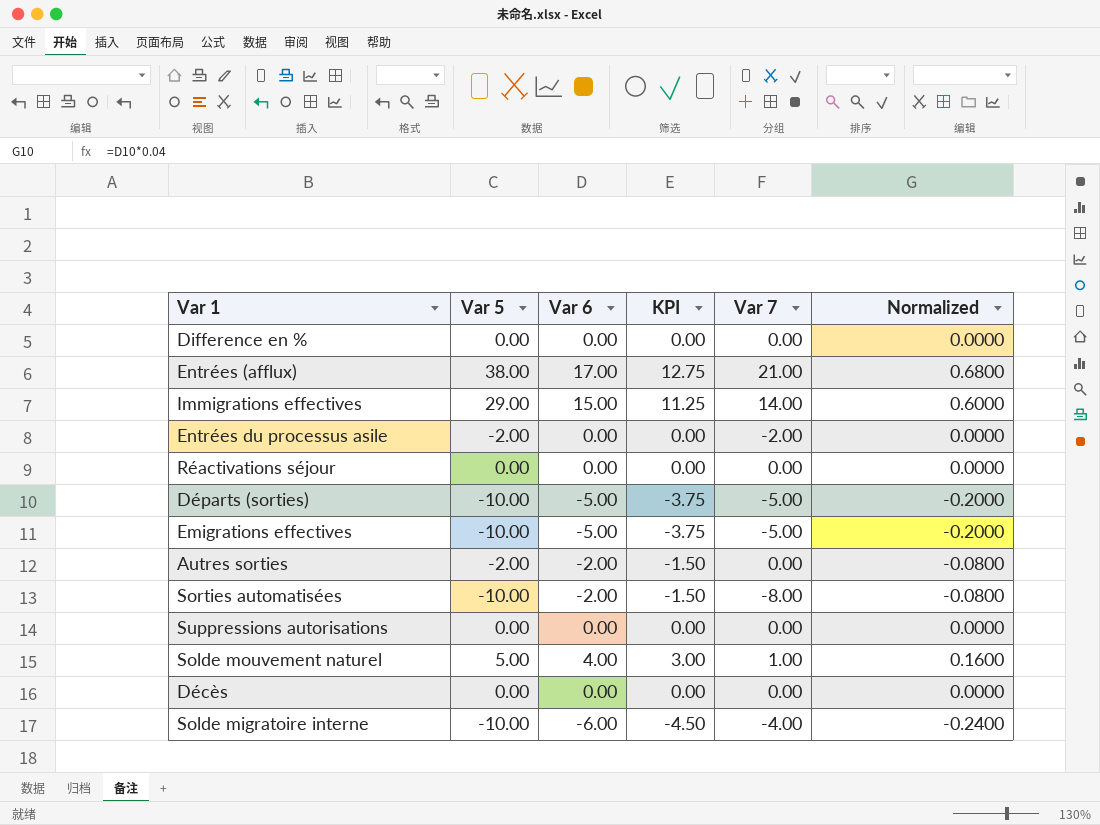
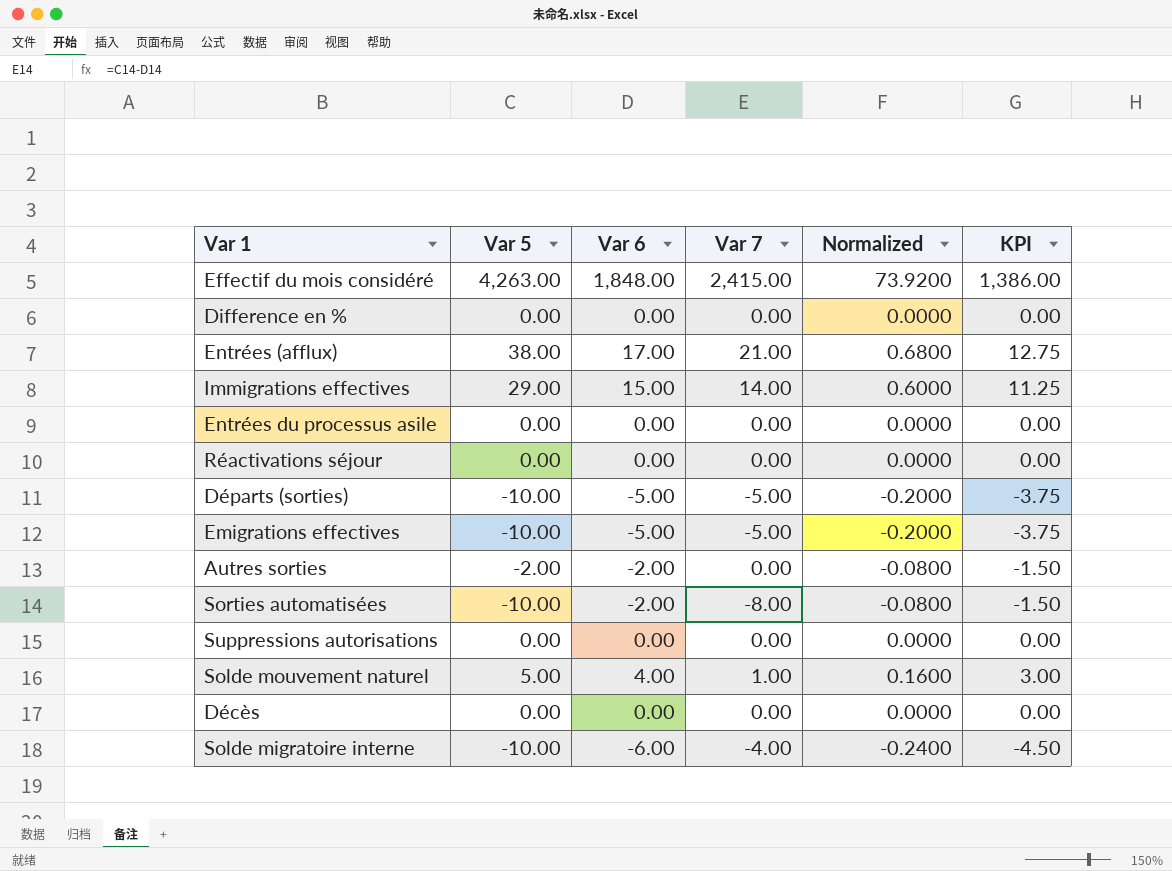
column KPI | position: 4 -> 6
row Effectif du mois considéré: none -> 4,263.00 | 1,848.00 | 2,415.00 | 73.9200 | 1,386.00
Entrées du processus asile | Var 5: -2.00 -> 0.00
Entrées du processus asile | Var 7: -2.00 -> 0.00

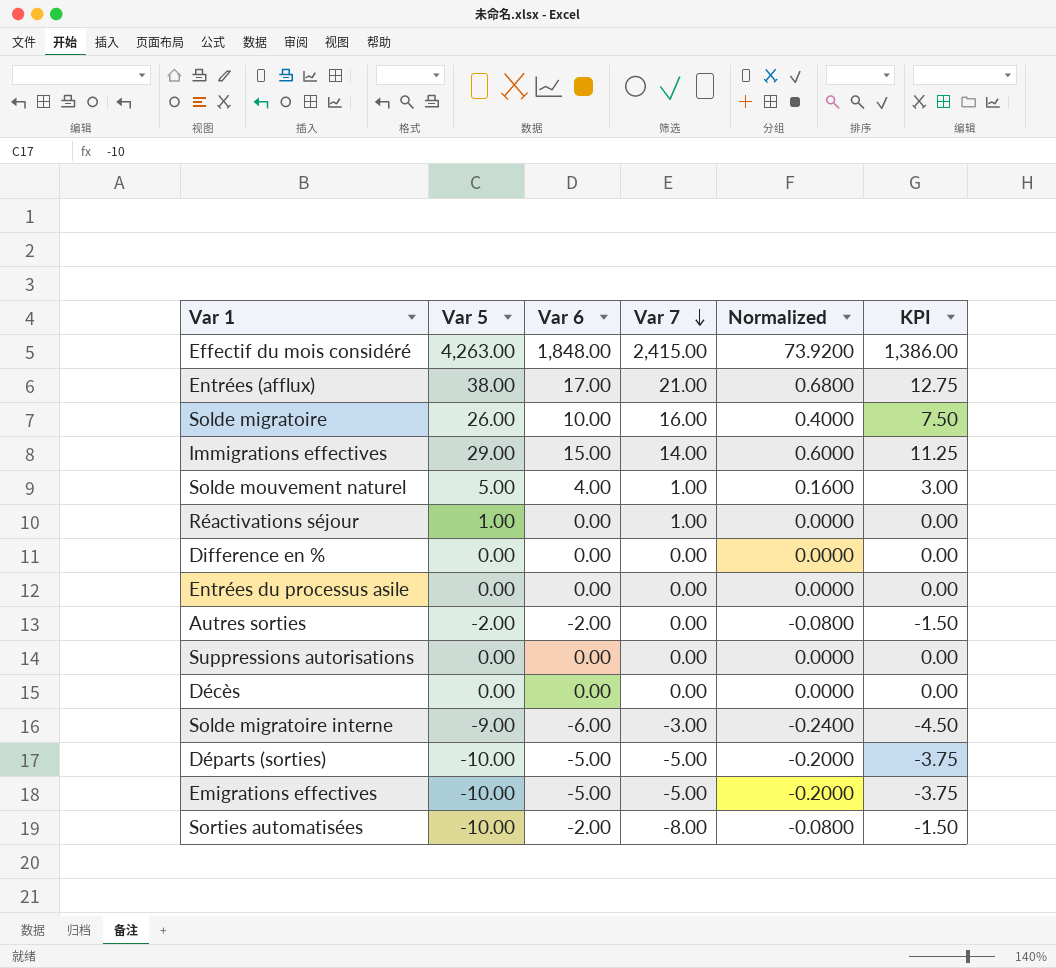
row order: none -> Var 7 descending
row Solde migratoire: none -> 26.00 | 10.00 | 16.00 | 0.4000 | 7.50
Réactivations séjour | Var 5: 0.00 -> 1.00
Réactivations séjour | Var 7: 0.00 -> 1.00
Solde migratoire interne | Var 5: -10.00 -> -9.00
Solde migratoire interne | Var 7: -4.00 -> -3.00

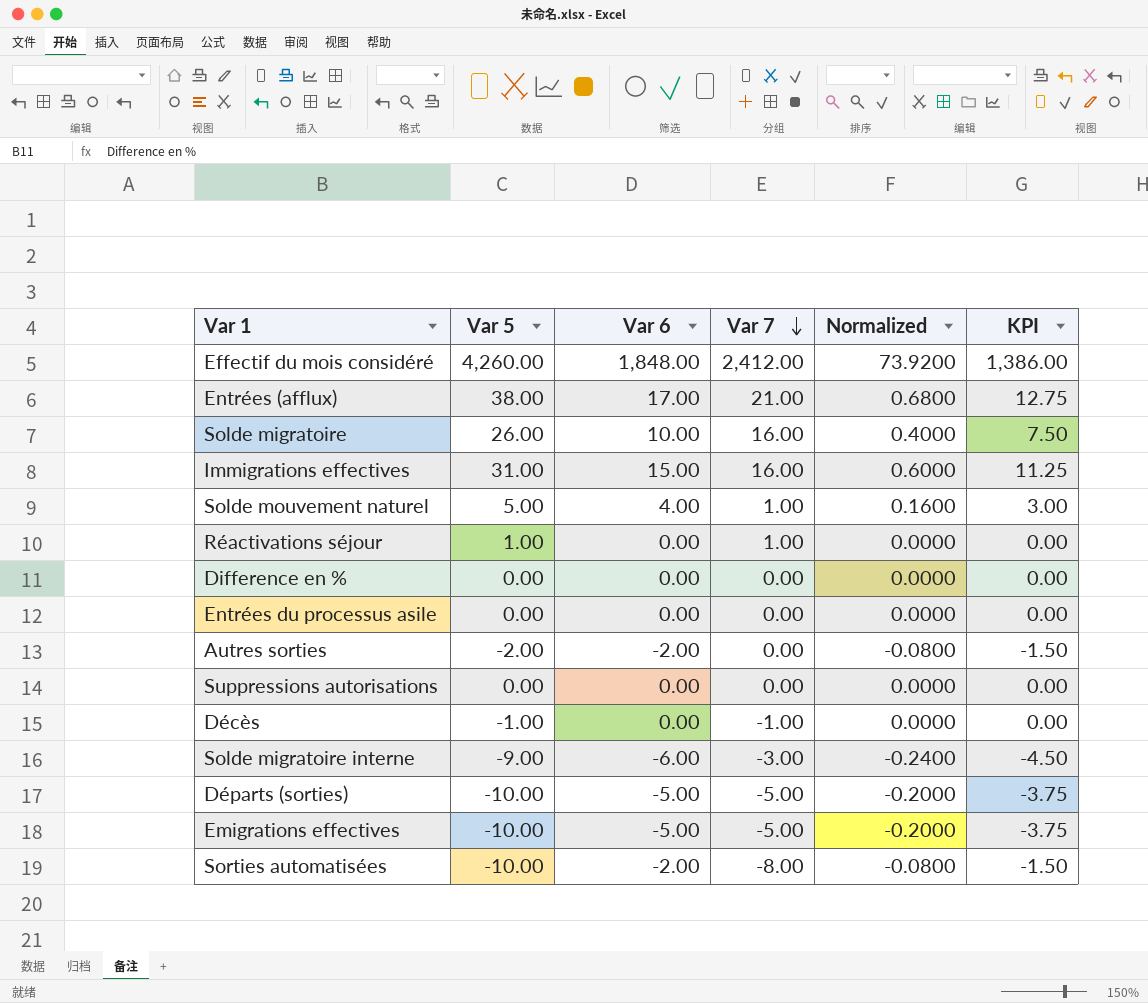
Effectif du mois considéré | Var 5: 4,263.00 -> 4,260.00
Effectif du mois considéré | Var 7: 2,415.00 -> 2,412.00
Immigrations effectives | Var 5: 29.00 -> 31.00
Immigrations effectives | Var 7: 14.00 -> 16.00
Décès | Var 5: 0.00 -> -1.00
Décès | Var 7: 0.00 -> -1.00

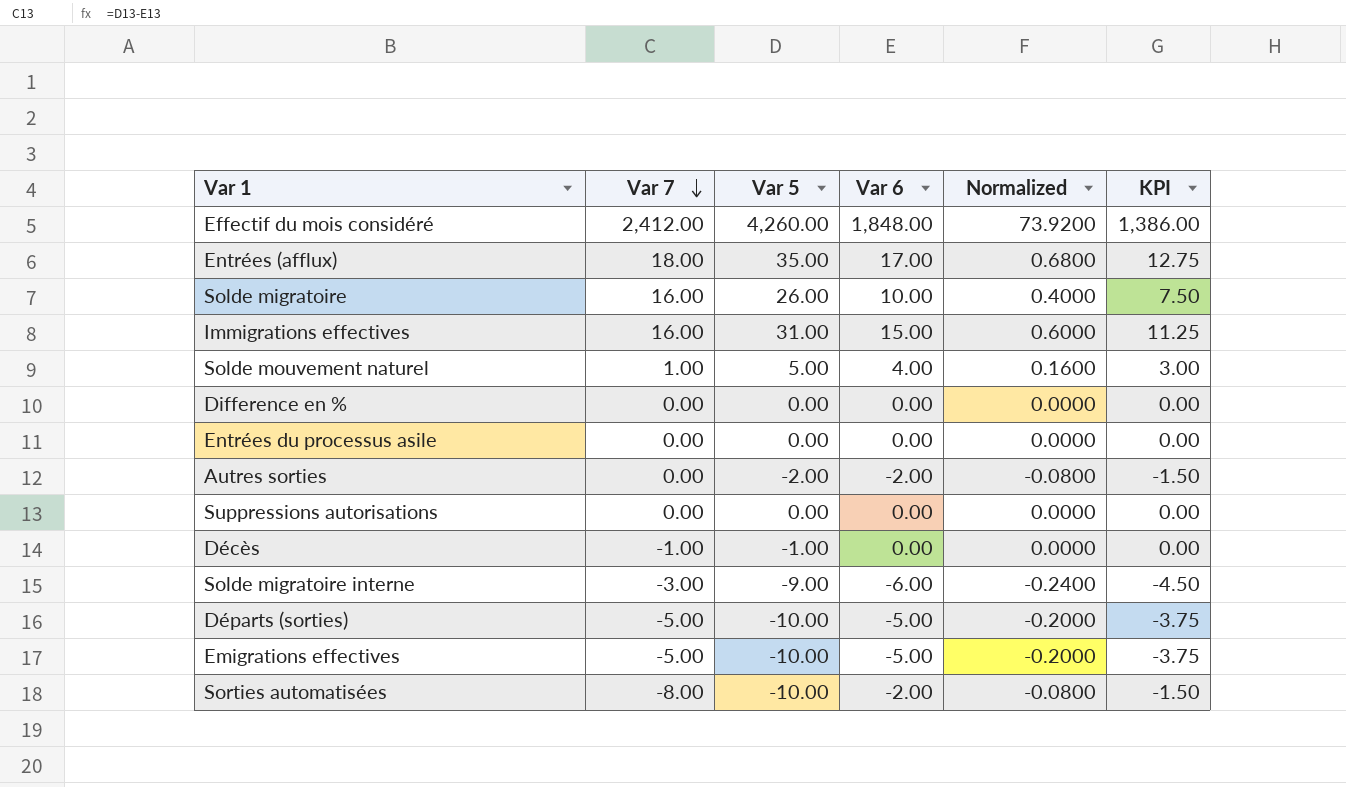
column Var 7 | position: 4 -> 2
row Réactivations séjour: 1.00 | 0.00 | 1.00 | 0.0000 | 0.00 -> none
Entrées (afflux) | Var 7: 21.00 -> 18.00
Entrées (afflux) | Var 5: 38.00 -> 35.00

